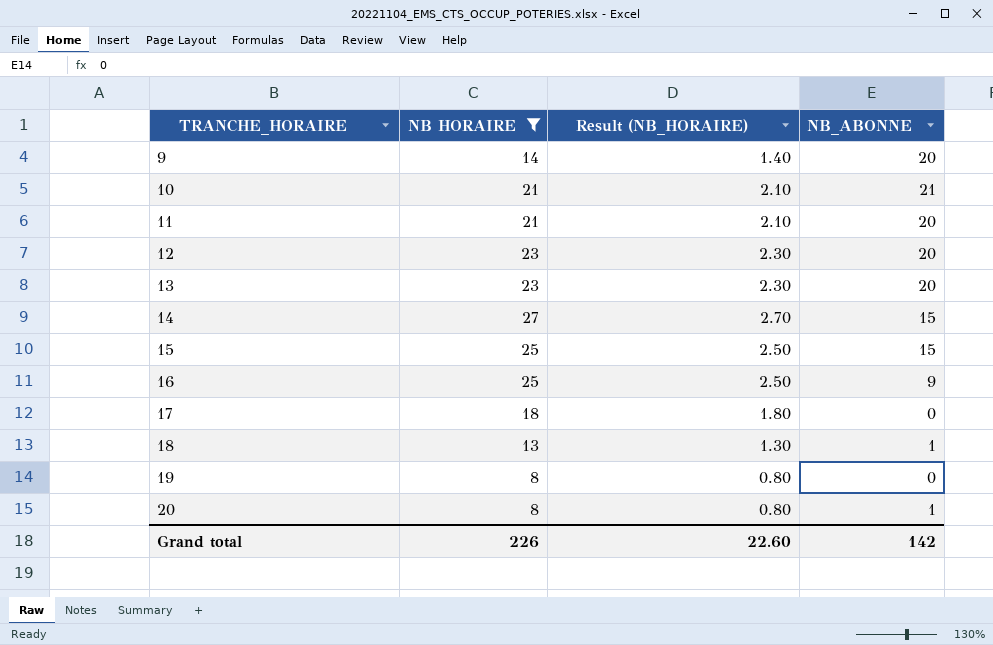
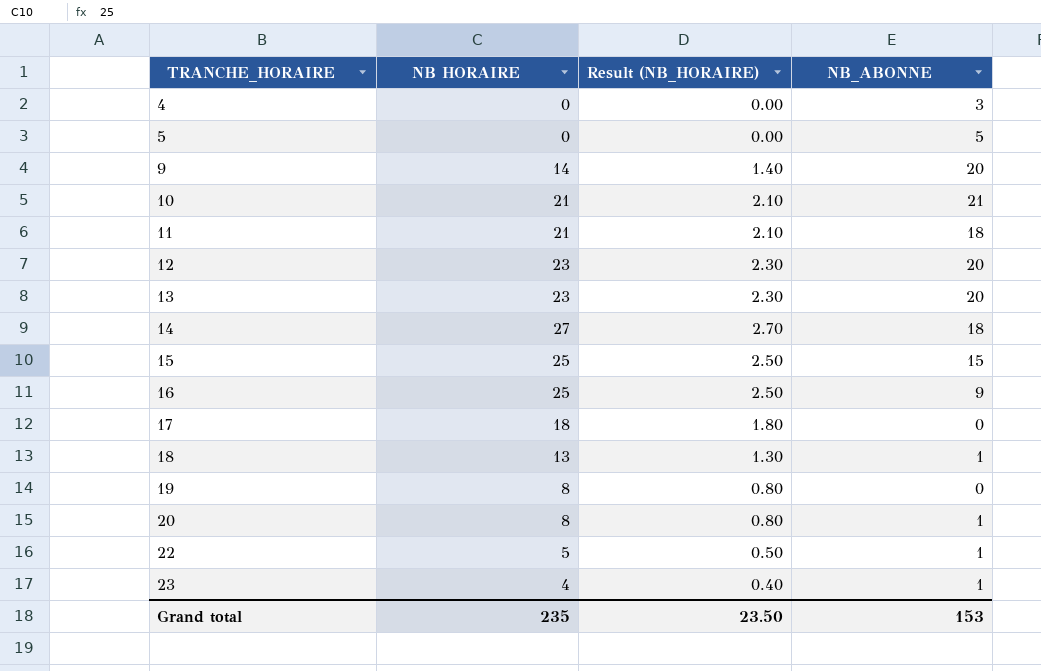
filter: NB HORAIRE >= 8 -> none
11 | NB_ABONNE: 20 -> 18
14 | NB_ABONNE: 15 -> 18
Grand total | NB HORAIRE: 226 -> 235
Grand total | Result (NB_HORAIRE): 22.60 -> 23.50
Grand total | NB_ABONNE: 142 -> 153

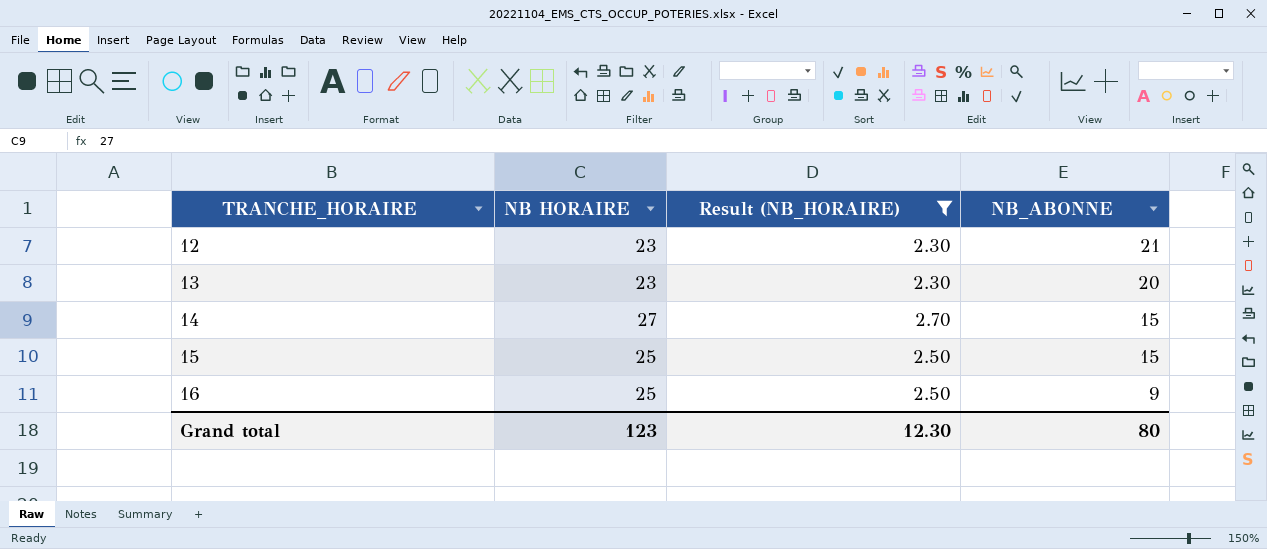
filter: none -> Result (NB_HORAIRE) >= 2.30
12 | NB_ABONNE: 20 -> 21
14 | NB_ABONNE: 18 -> 15
Grand total | NB HORAIRE: 235 -> 123
Grand total | Result (NB_HORAIRE): 23.50 -> 12.30
Grand total | NB_ABONNE: 153 -> 80

